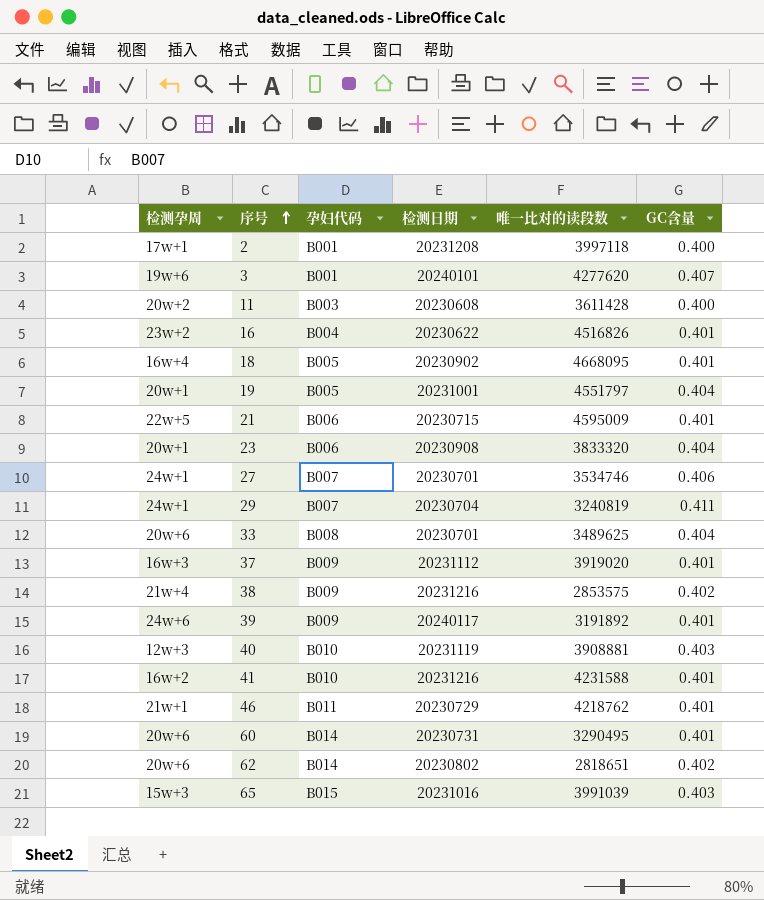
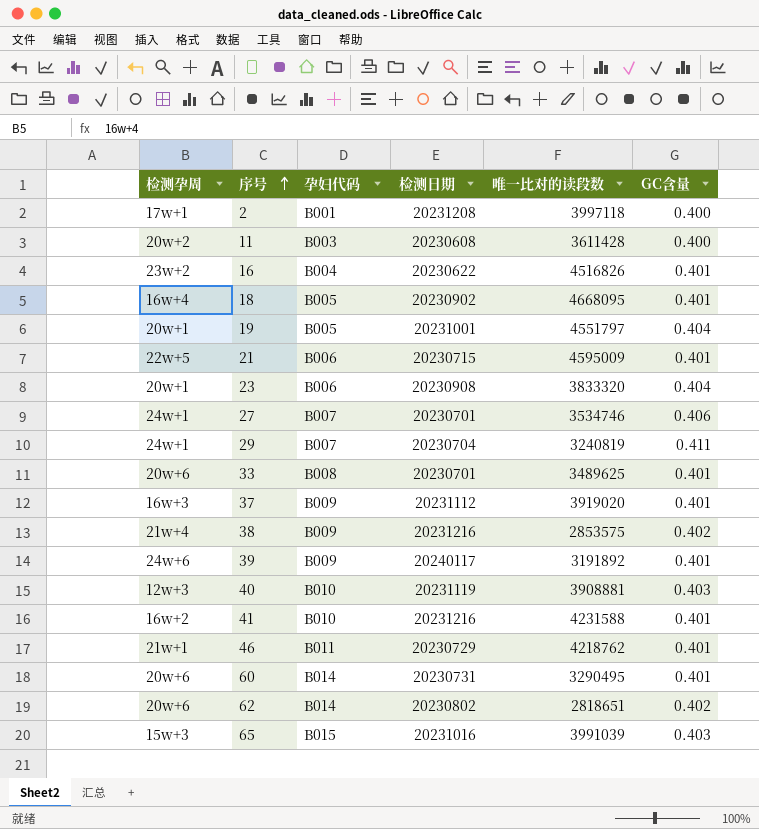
row 3: 19w+6 | B001 | 20240101 | 4277620 | 0.407 -> none
33 | GC含量: 0.404 -> 0.401

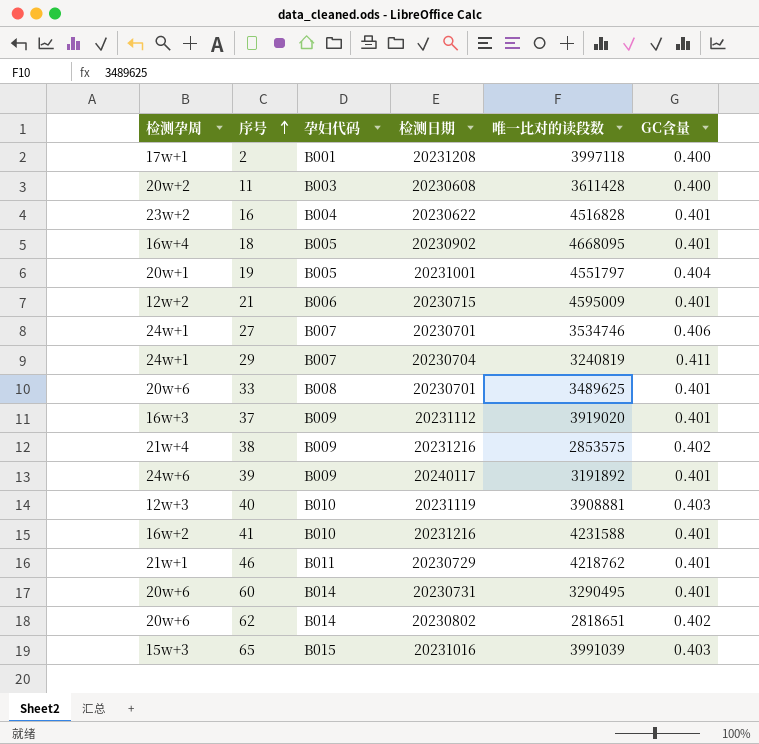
row 23: 20w+1 | B006 | 20230908 | 3833320 | 0.404 -> none
16 | 唯一比对的读段数: 4516826 -> 4516828
21 | 检测孕周: 22w+5 -> 12w+2

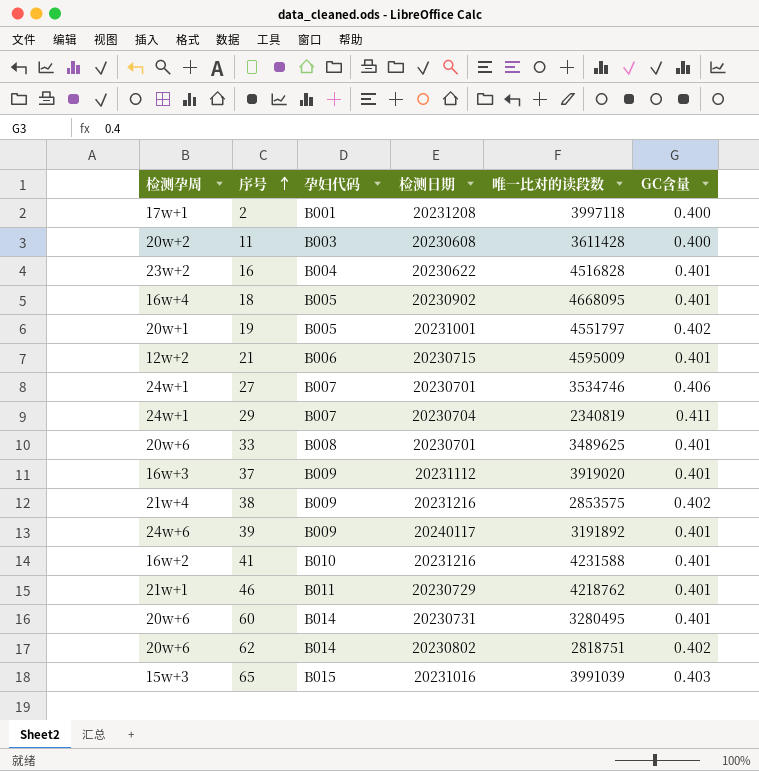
row 40: 12w+3 | B010 | 20231119 | 3908881 | 0.403 -> none
19 | GC含量: 0.404 -> 0.402
29 | 唯一比对的读段数: 3240819 -> 2340819
60 | 唯一比对的读段数: 3290495 -> 3280495
62 | 唯一比对的读段数: 2818651 -> 2818751

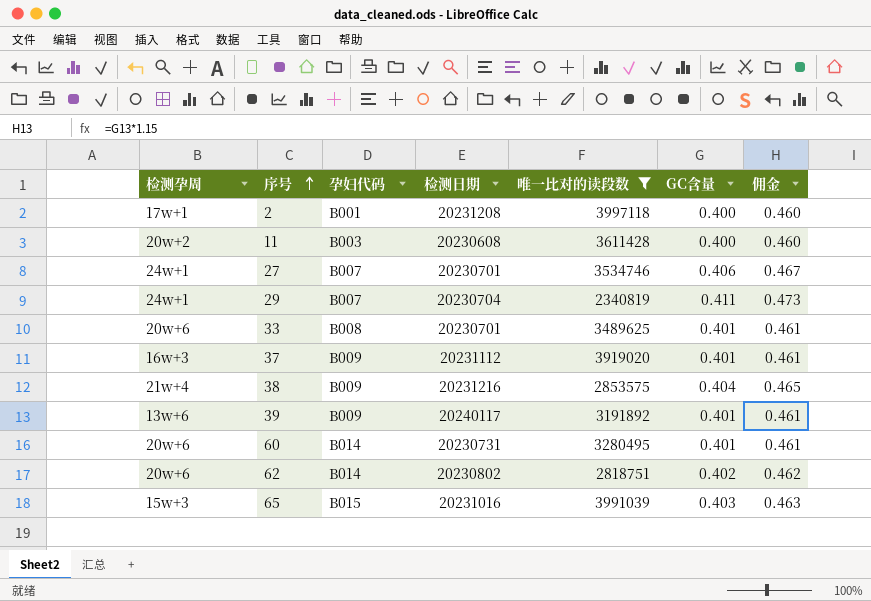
filter: none -> 唯一比对的读段数 <= 3997118
column 佣金 | formula: none -> [GC含量] * 1.15
38 | GC含量: 0.402 -> 0.404
39 | 检测孕周: 24w+6 -> 13w+6

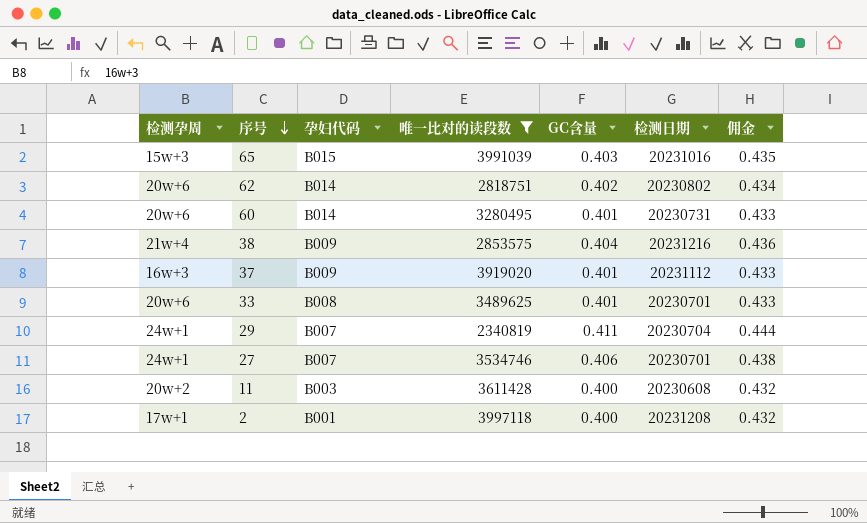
row order: 序号 ascending -> 序号 descending
column 检测日期 | position: 4 -> 6
column 佣金 | formula: [GC含量] * 1.15 -> [GC含量] * 1.08
row 39: 13w+6 | B009 | 20240117 | 3191892 | 0.401 | 0.461 -> none

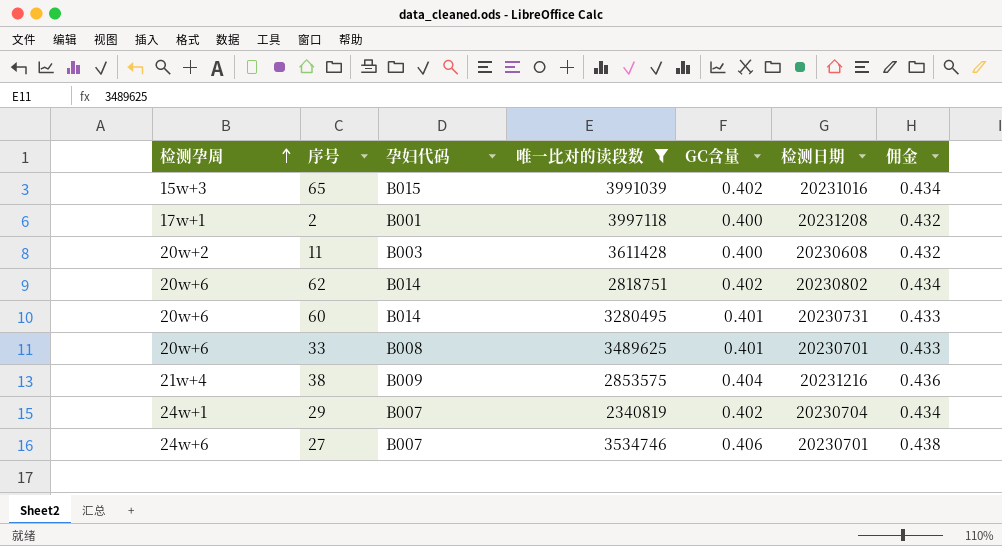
row order: 序号 descending -> 检测孕周 ascending
row 37: 16w+3 | B009 | 3919020 | 0.401 | 20231112 | 0.433 -> none
65 | GC含量: 0.403 -> 0.402
65 | 佣金: 0.435 -> 0.434
29 | GC含量: 0.411 -> 0.402
29 | 佣金: 0.444 -> 0.434
27 | 检测孕周: 24w+1 -> 24w+6

